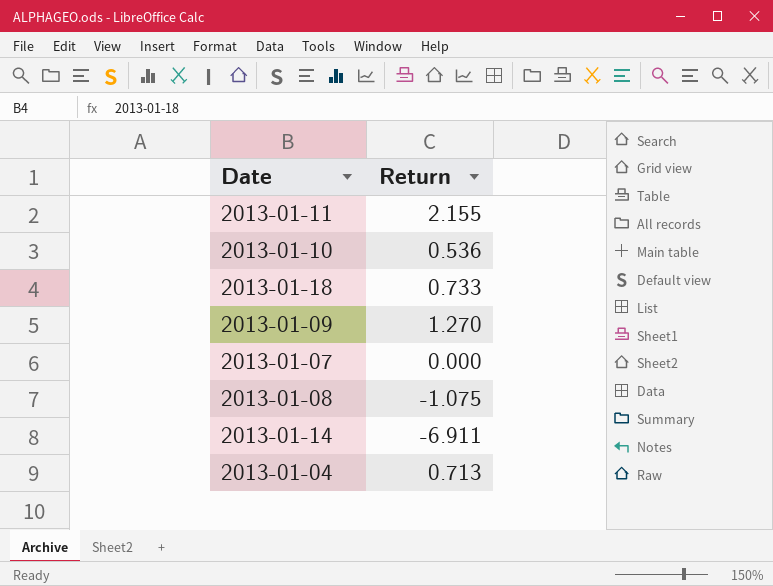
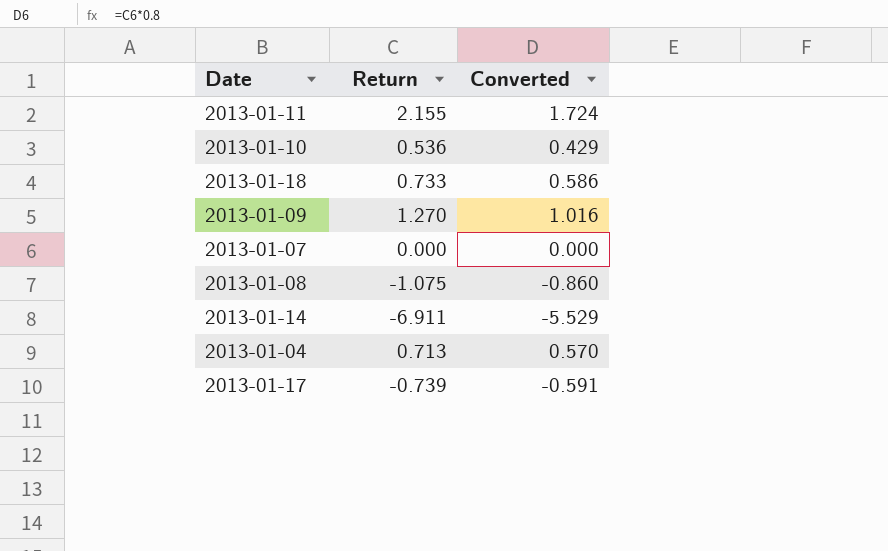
column Converted | formula: none -> [Return] * 0.8
row 2013-01-17: none -> -0.739 | -0.591

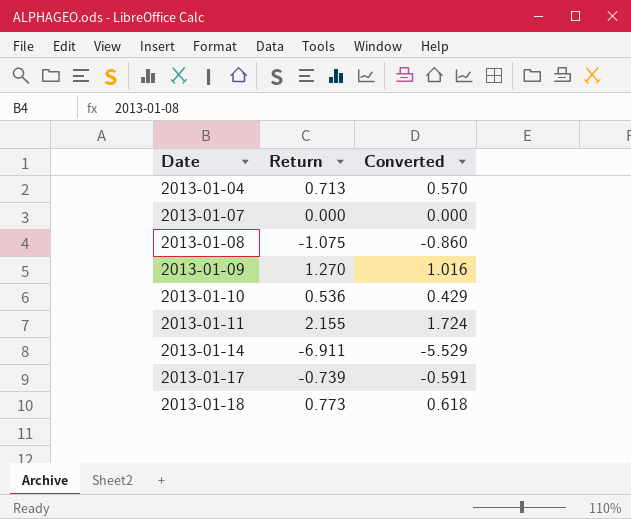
row order: none -> Date ascending
2013-01-18 | Return: 0.733 -> 0.773
2013-01-18 | Converted: 0.586 -> 0.618

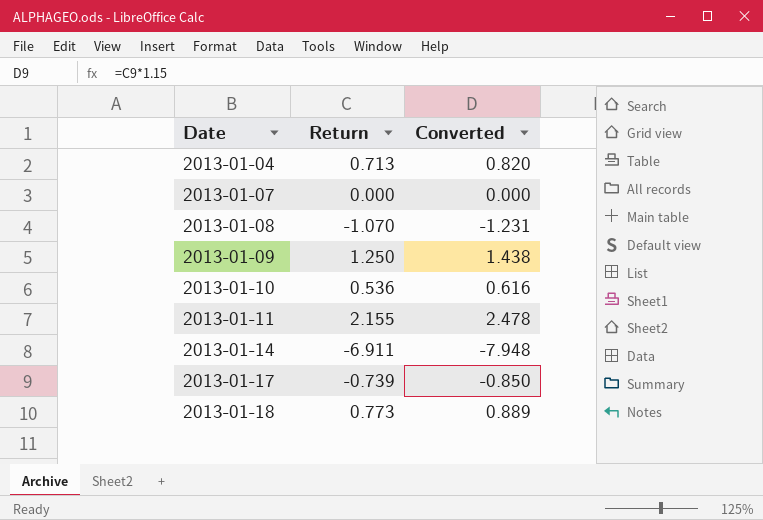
column Converted | formula: [Return] * 0.8 -> [Return] * 1.15
2013-01-08 | Return: -1.075 -> -1.070
2013-01-09 | Return: 1.270 -> 1.250

